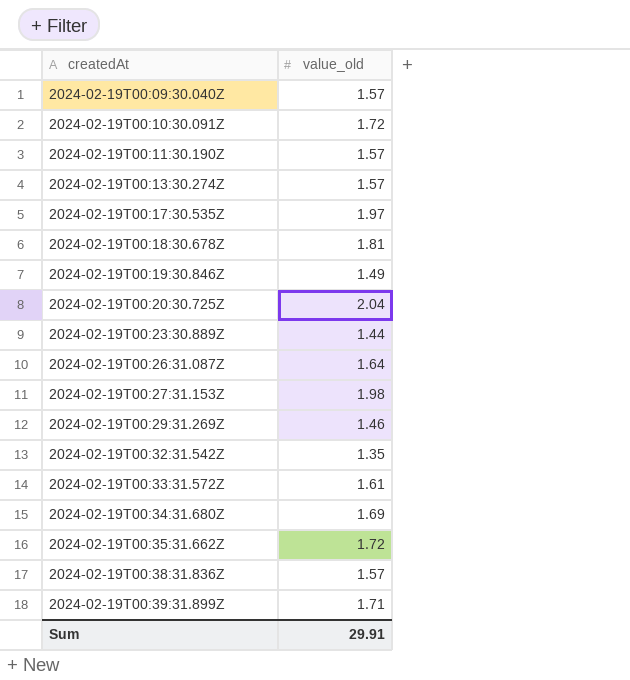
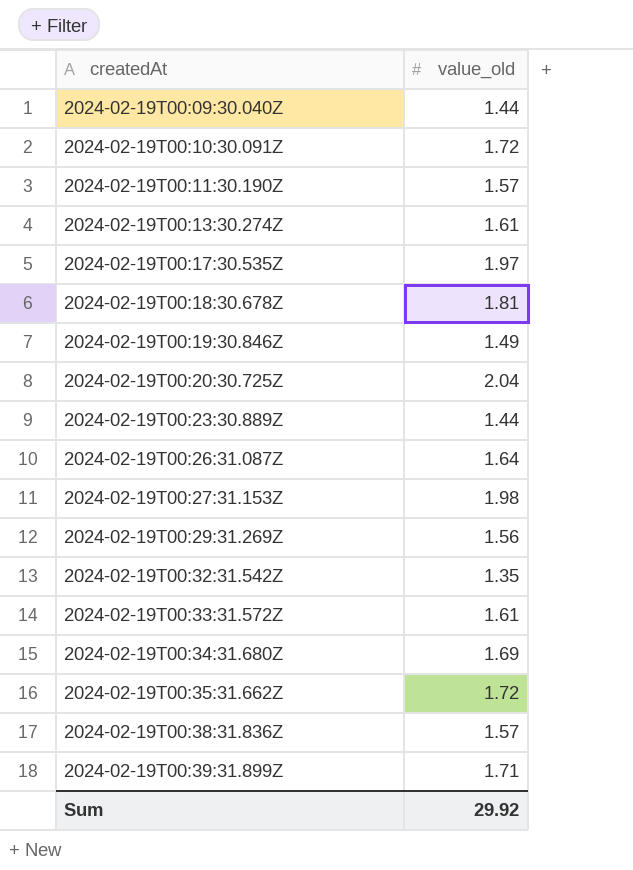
2024-02-19T00:09:30.040Z | value_old: 1.57 -> 1.44
2024-02-19T00:13:30.274Z | value_old: 1.57 -> 1.61
2024-02-19T00:29:31.269Z | value_old: 1.46 -> 1.56
Sum | value_old: 29.91 -> 29.92

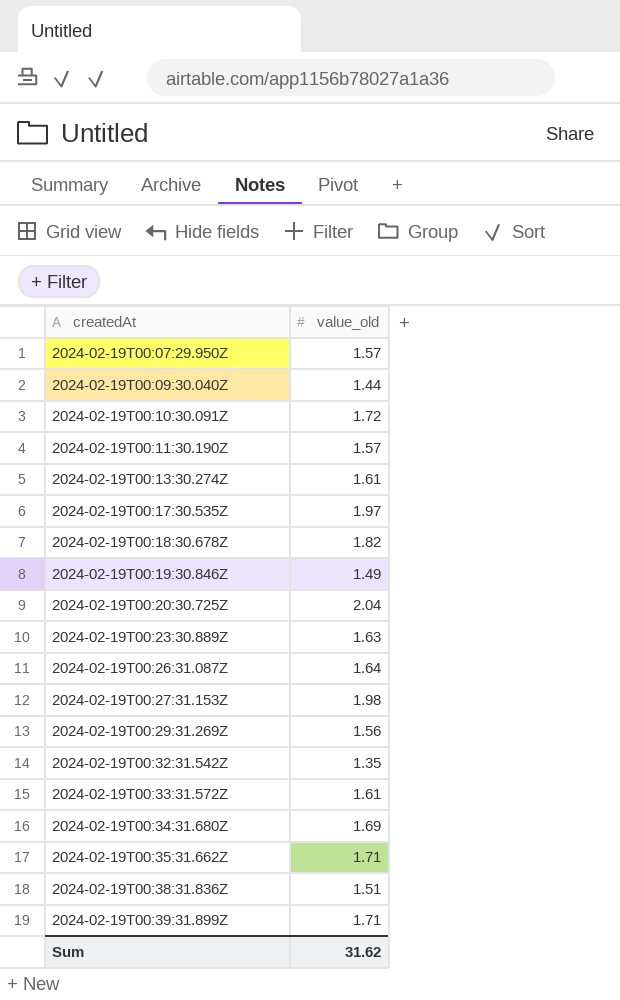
row 2024-02-19T00:07:29.950Z: none -> 1.57
2024-02-19T00:18:30.678Z | value_old: 1.81 -> 1.82
2024-02-19T00:23:30.889Z | value_old: 1.44 -> 1.63
2024-02-19T00:35:31.662Z | value_old: 1.72 -> 1.71
2024-02-19T00:38:31.836Z | value_old: 1.57 -> 1.51
Sum | value_old: 29.92 -> 31.62

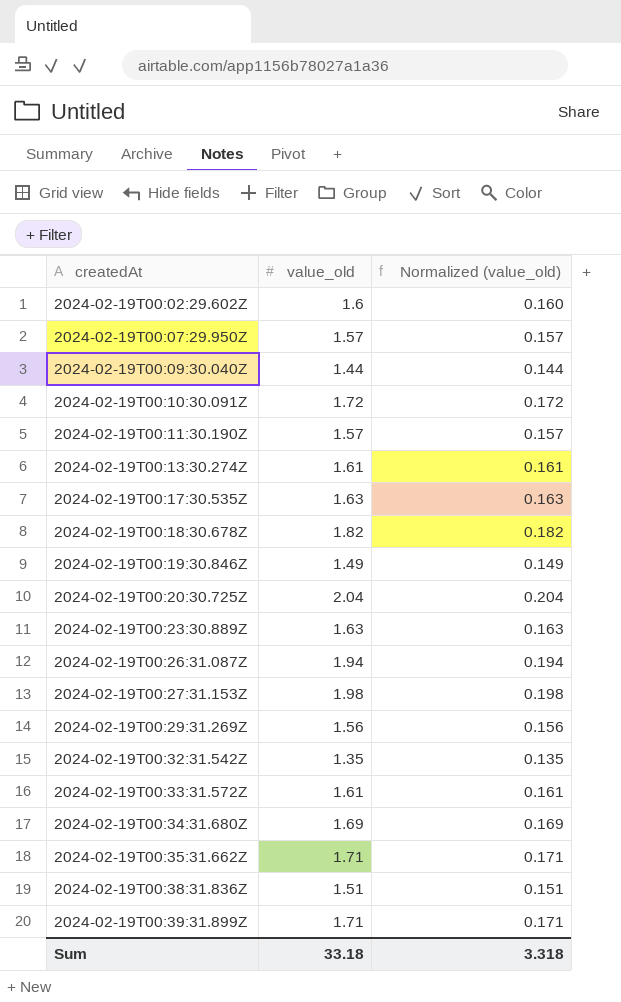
column Normalized (value_old) | formula: none -> [value_old] * 0.1
row 2024-02-19T00:02:29.602Z: none -> 1.6 | 0.160
2024-02-19T00:17:30.535Z | value_old: 1.97 -> 1.63
2024-02-19T00:26:31.087Z | value_old: 1.64 -> 1.94
Sum | value_old: 31.62 -> 33.18

